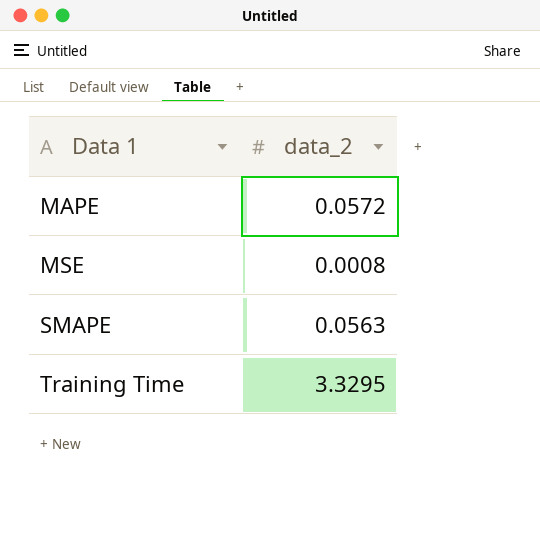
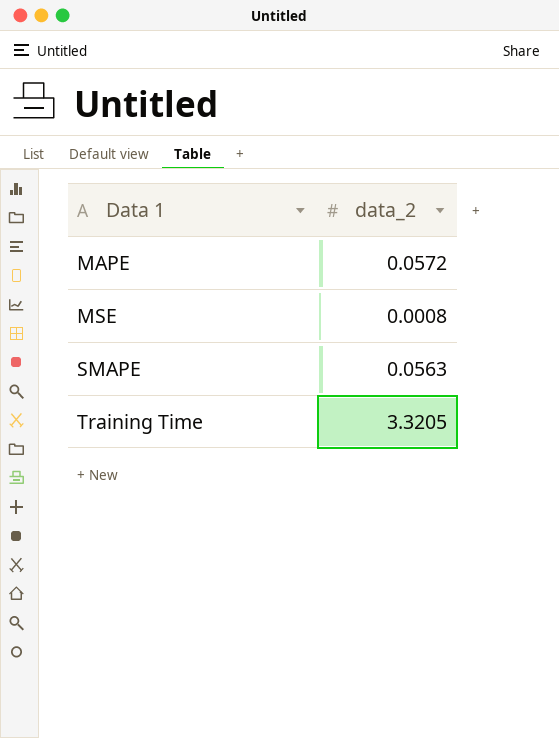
Training Time | data_2: 3.3295 -> 3.3205

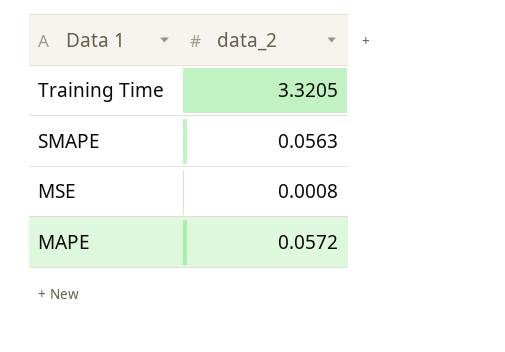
row order: Data 1 ascending -> Data 1 descending

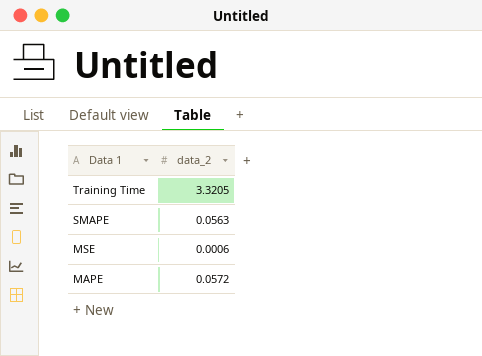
MSE | data_2: 0.0008 -> 0.0006

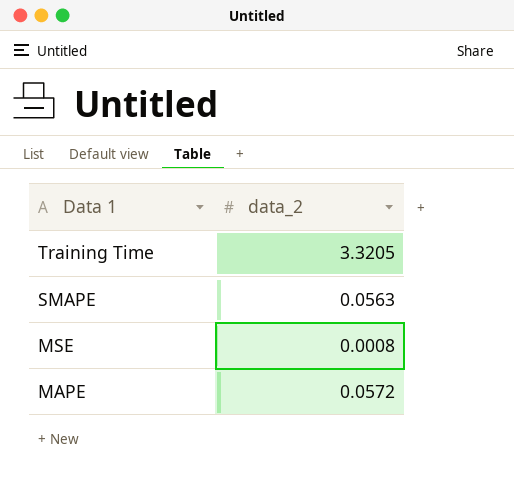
MSE | data_2: 0.0006 -> 0.0008

